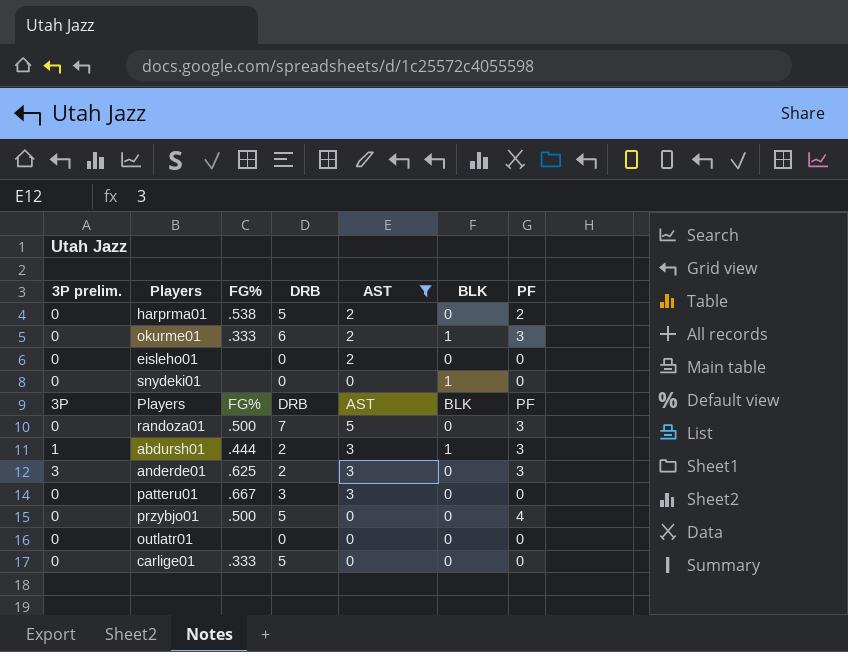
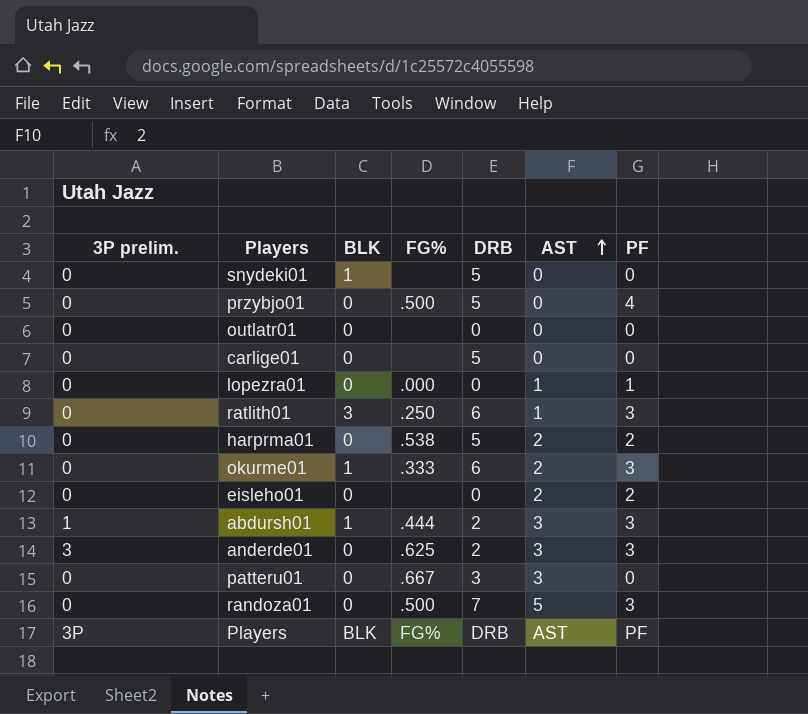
filter: AST != 1 -> none
row order: none -> AST ascending
column BLK | position: 6 -> 3
snydeki01 | DRB: 0 -> 5
carlige01 | FG%: .333 -> none
eisleho01 | PF: 0 -> 2

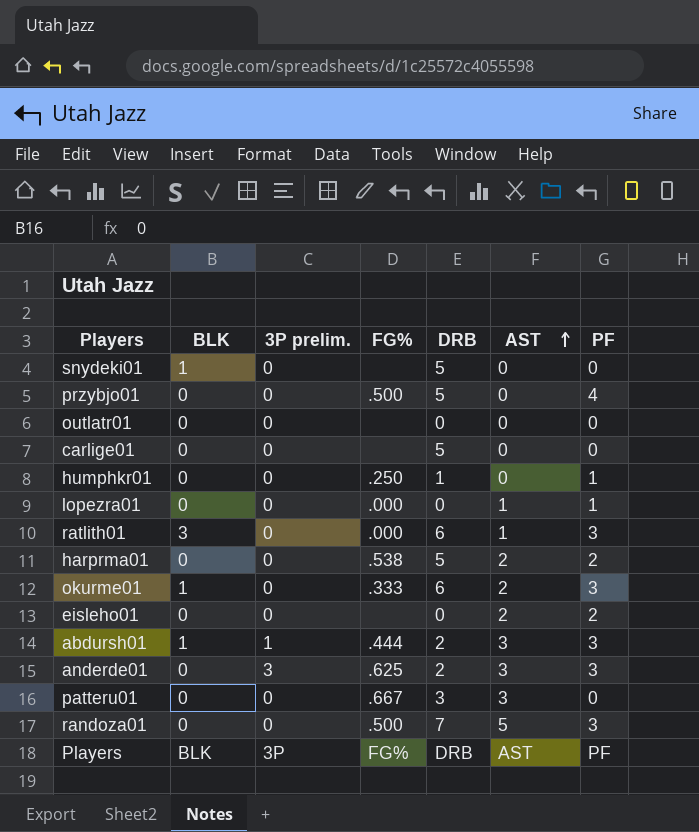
column 3P prelim. | position: 1 -> 3
row humphkr01: none -> 0 | 0 | .250 | 1 | 0 | 1
ratlith01 | FG%: .250 -> .000

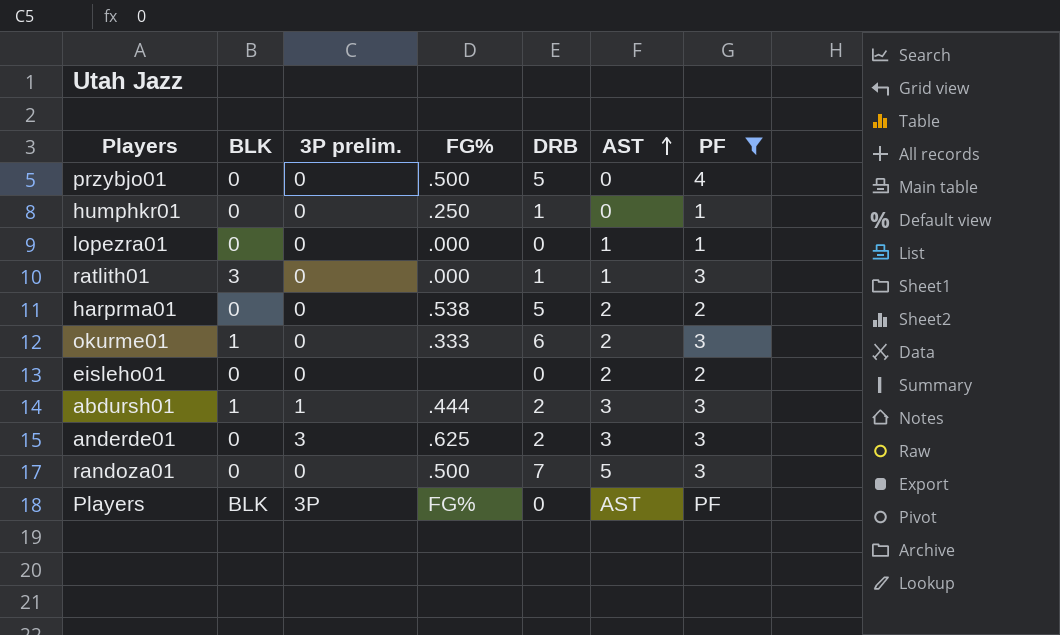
filter: none -> PF != 0
ratlith01 | DRB: 6 -> 1
Players | DRB: DRB -> 0

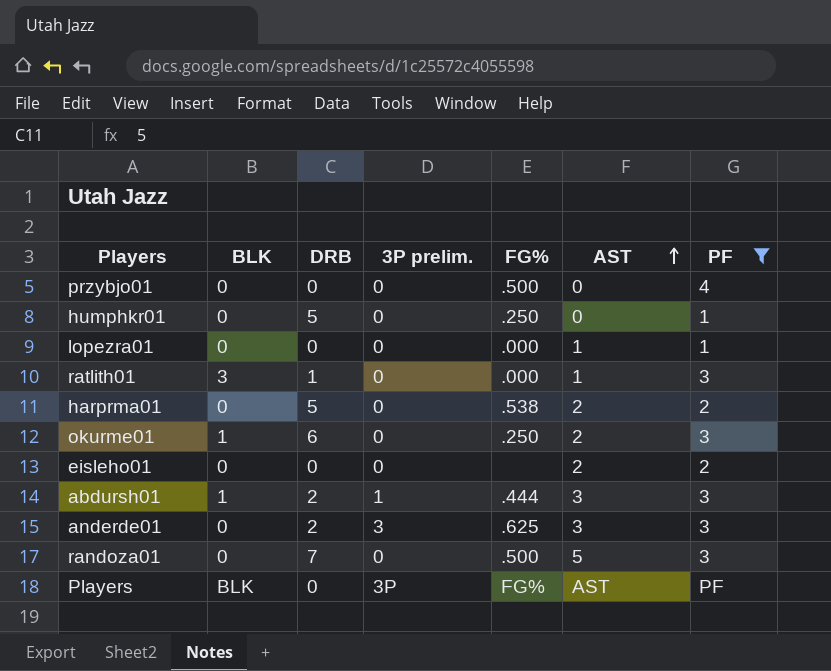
column DRB | position: 5 -> 3
przybjo01 | DRB: 5 -> 0
humphkr01 | DRB: 1 -> 5
okurme01 | FG%: .333 -> .250

